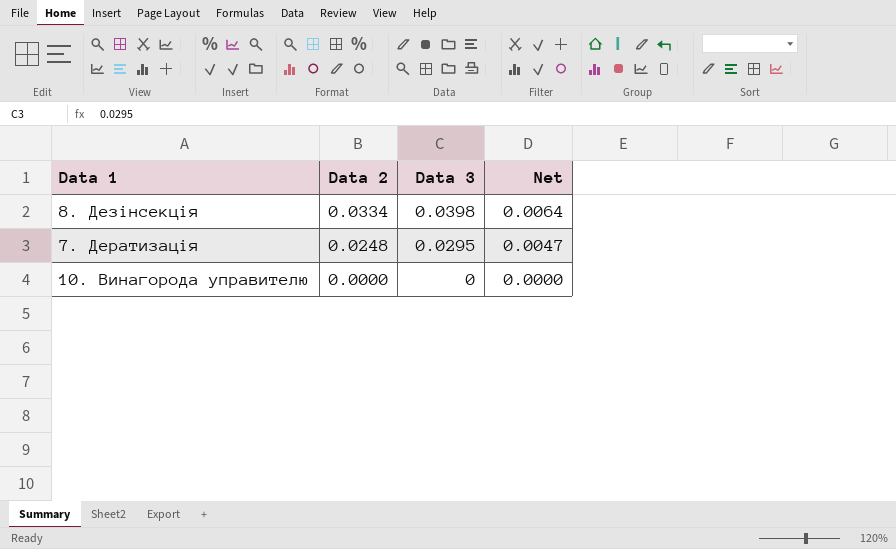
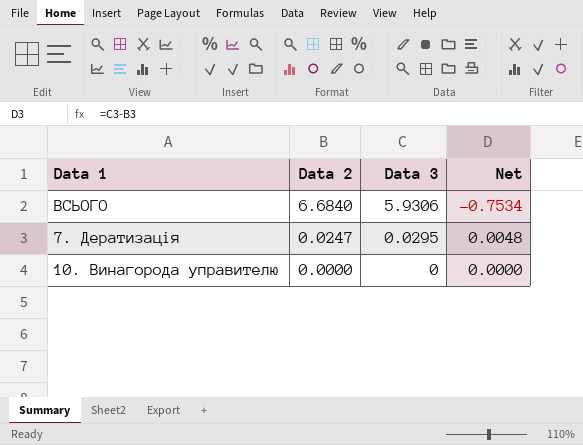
row 8. Дезінсекція: 0.0334 | 0.0398 | 0.0064 -> none
row ВСЬОГО: none -> 6.6840 | 5.9306 | -0.7534
7. Дератизація | Data 2: 0.0248 -> 0.0247
7. Дератизація | Net: 0.0047 -> 0.0048

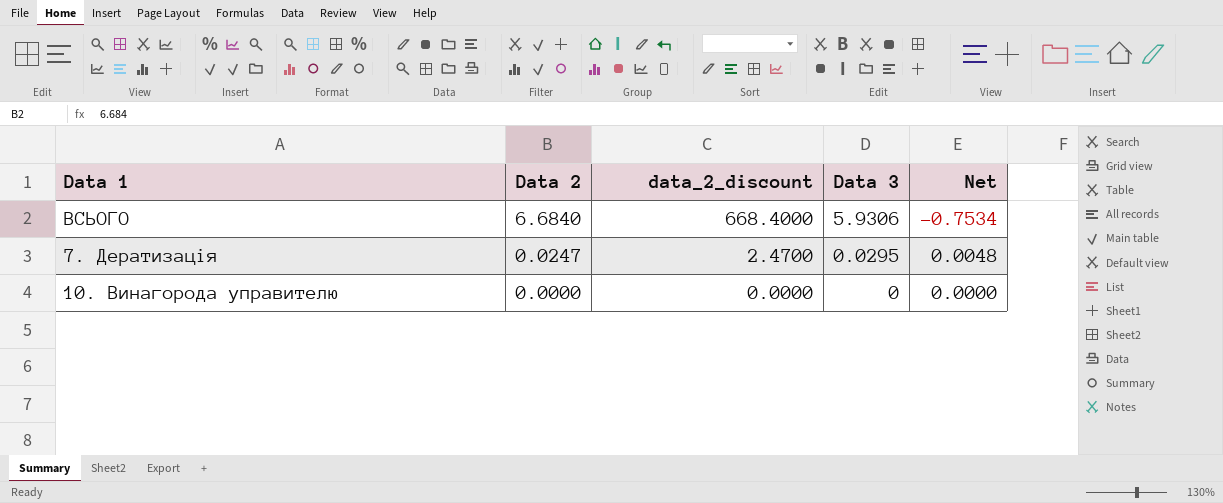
column data_2_discount | formula: none -> [Data 2] * 100

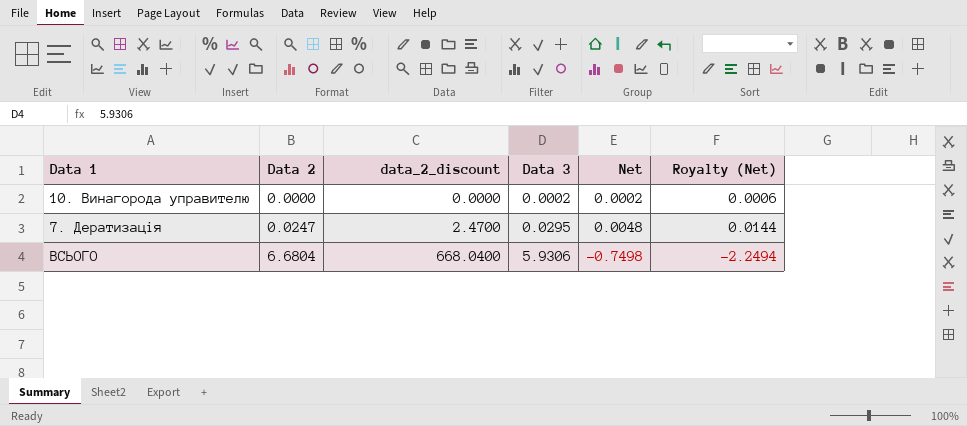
row order: Data 2 descending -> Data 2 ascending
column Royalty (Net) | formula: none -> [Net] * 3
10. Винагорода управителю | Data 3: 0 -> 0.0002
10. Винагорода управителю | Net: 0.0000 -> 0.0002
ВСЬОГО | Data 2: 6.6840 -> 6.6804
ВСЬОГО | data_2_discount: 668.4000 -> 668.0400
ВСЬОГО | Net: -0.7534 -> -0.7498

